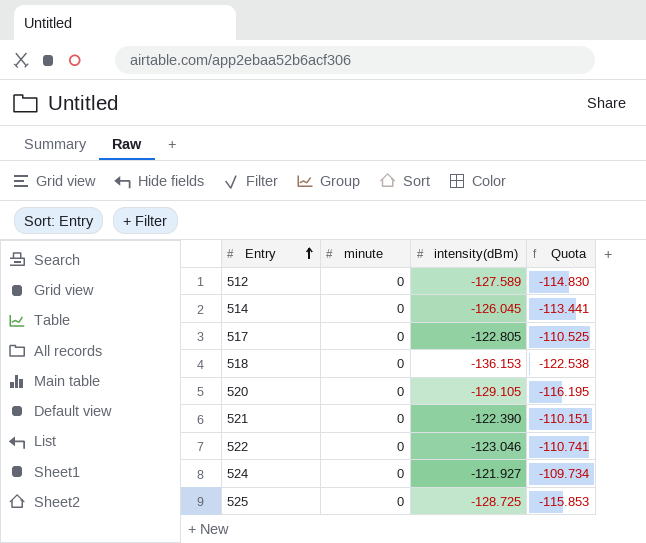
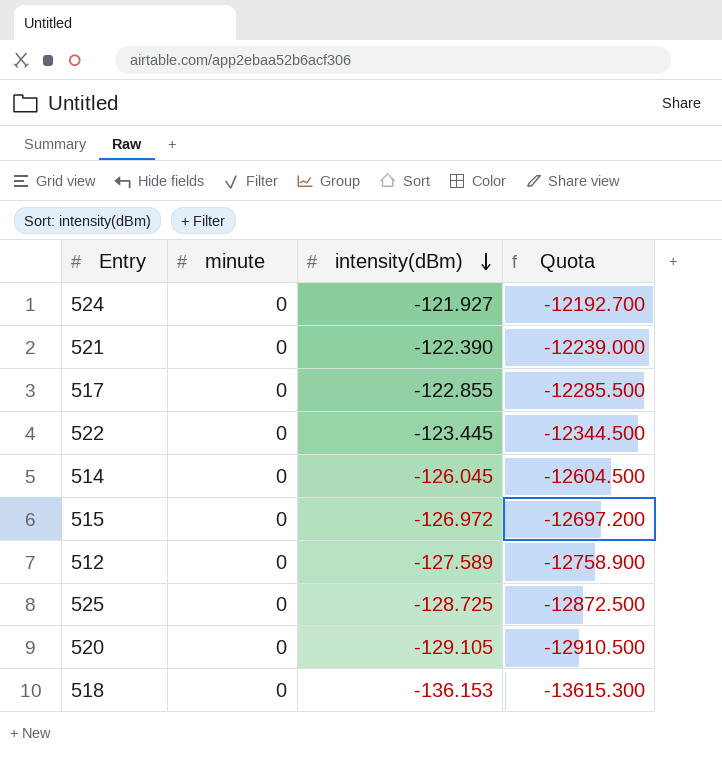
row order: Entry ascending -> intensity(dBm) descending
column Quota | formula: [intensity(dBm)] * 0.9 -> [intensity(dBm)] * 100
517 | intensity(dBm): -122.805 -> -122.855
522 | intensity(dBm): -123.046 -> -123.445
row 515: none -> 0 | -126.972 | -12697.200

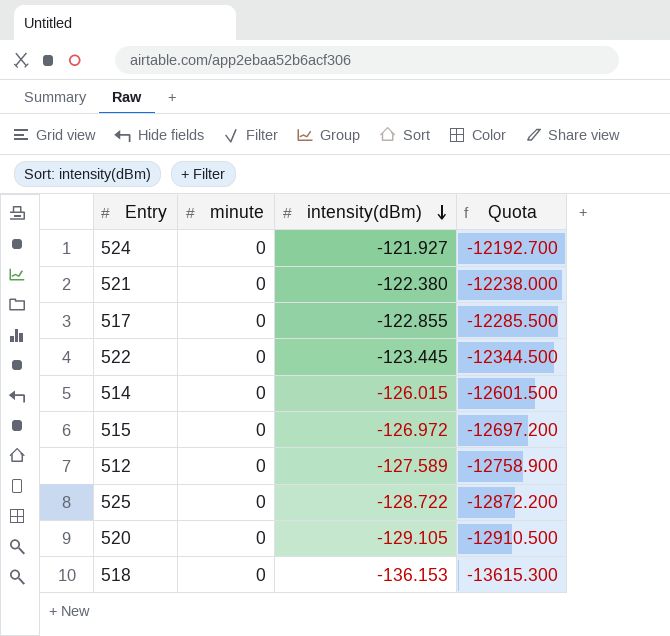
521 | intensity(dBm): -122.390 -> -122.380
521 | Quota: -12239.000 -> -12238.000
514 | intensity(dBm): -126.045 -> -126.015
514 | Quota: -12604.500 -> -12601.500
525 | intensity(dBm): -128.725 -> -128.722
525 | Quota: -12872.500 -> -12872.200

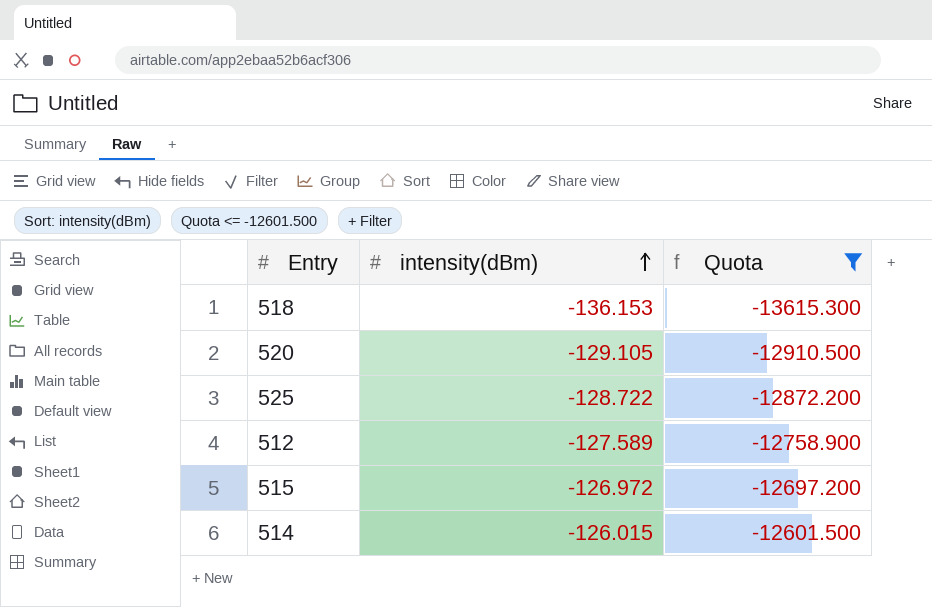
filter: none -> Quota <= -12601.500
row order: intensity(dBm) descending -> intensity(dBm) ascending
column minute | position: 2 -> none

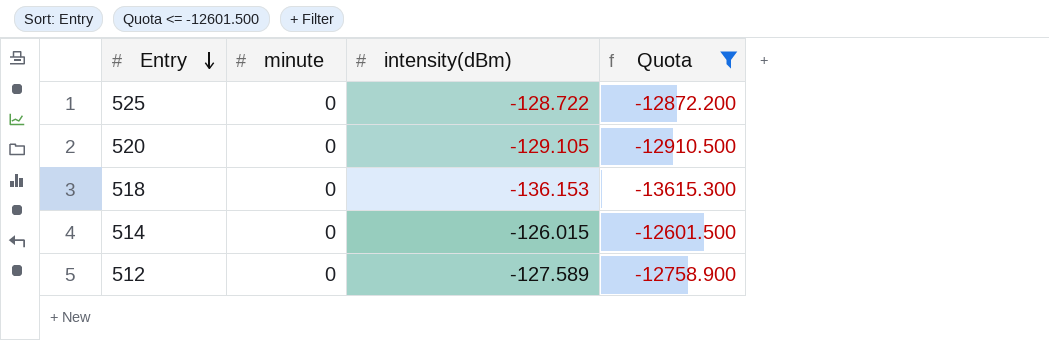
row order: intensity(dBm) ascending -> Entry descending
column minute | position: none -> 2
row 515: -126.972 | -12697.200 -> none

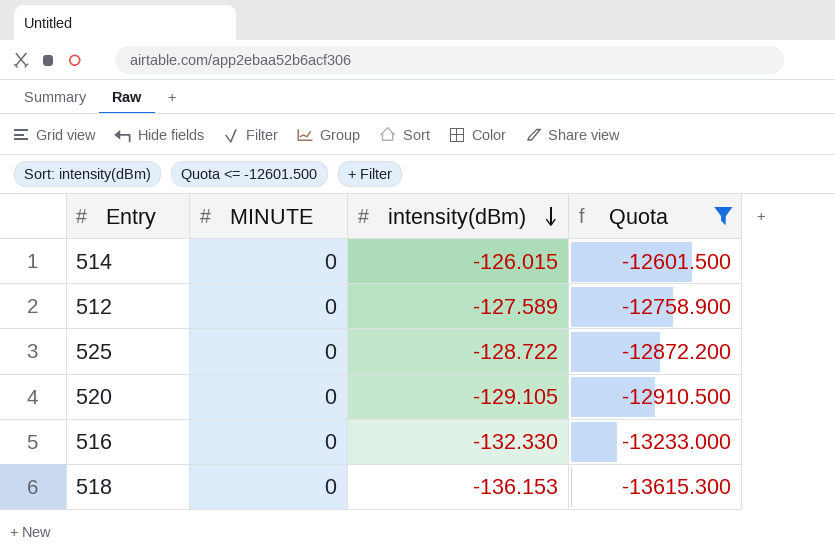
row order: Entry descending -> intensity(dBm) descending
column name: minute -> MINUTE
row 516: none -> 0 | -132.330 | -13233.000

